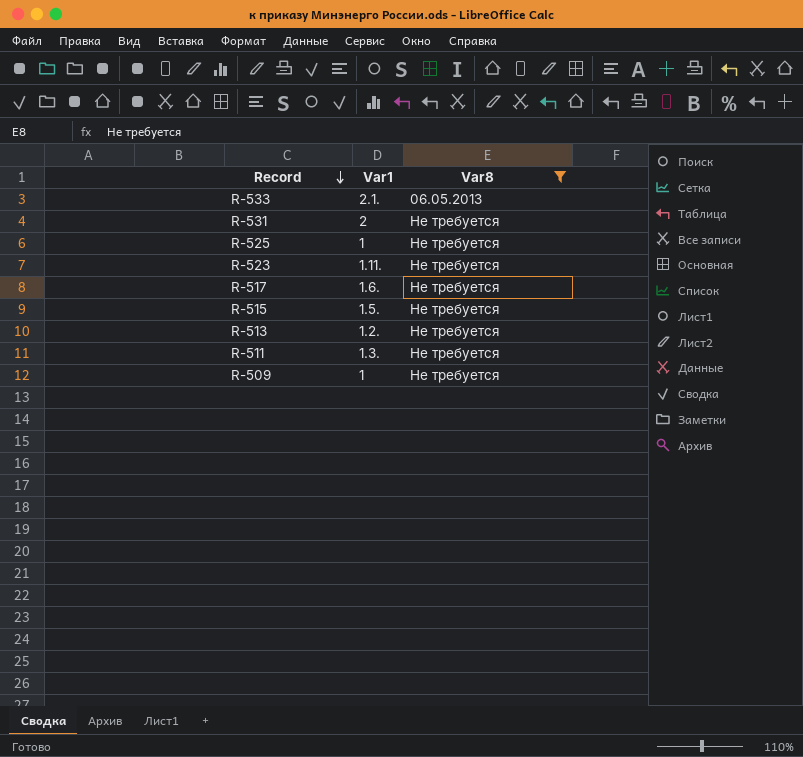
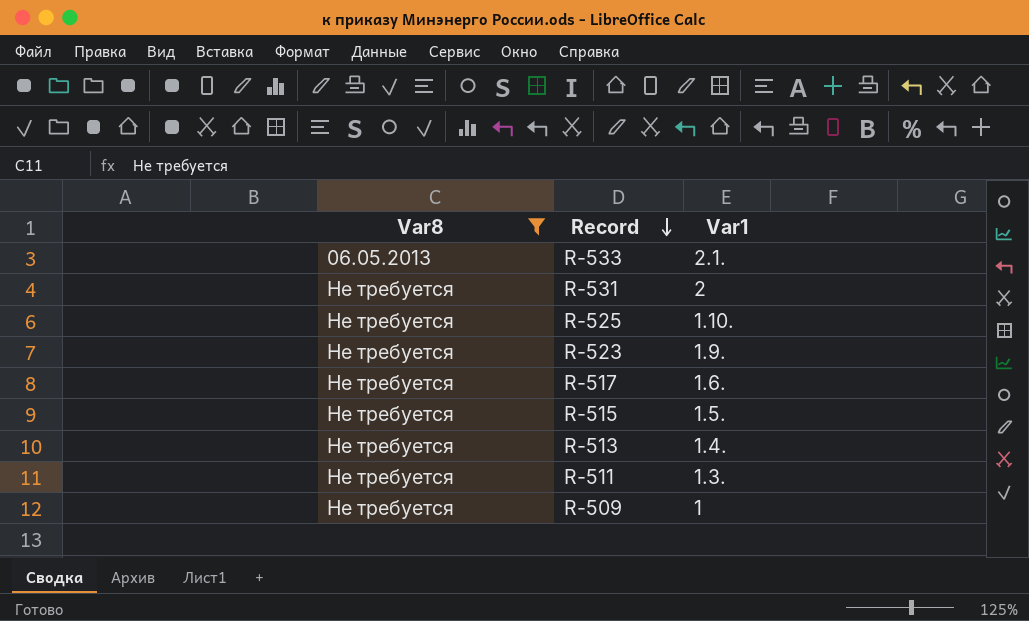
column Var8 | position: 3 -> 1
R-525 | Var1: 1 -> 1.10.
R-523 | Var1: 1.11. -> 1.9.
R-513 | Var1: 1.2. -> 1.4.

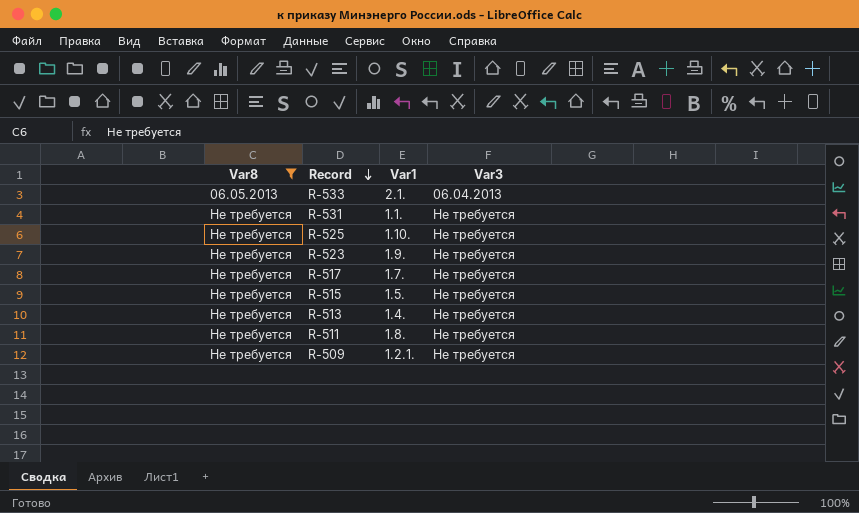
column Var3 | position: none -> 4
R-531 | Var1: 2 -> 1.1.
R-517 | Var1: 1.6. -> 1.7.
R-511 | Var1: 1.3. -> 1.8.
R-509 | Var1: 1 -> 1.2.1.

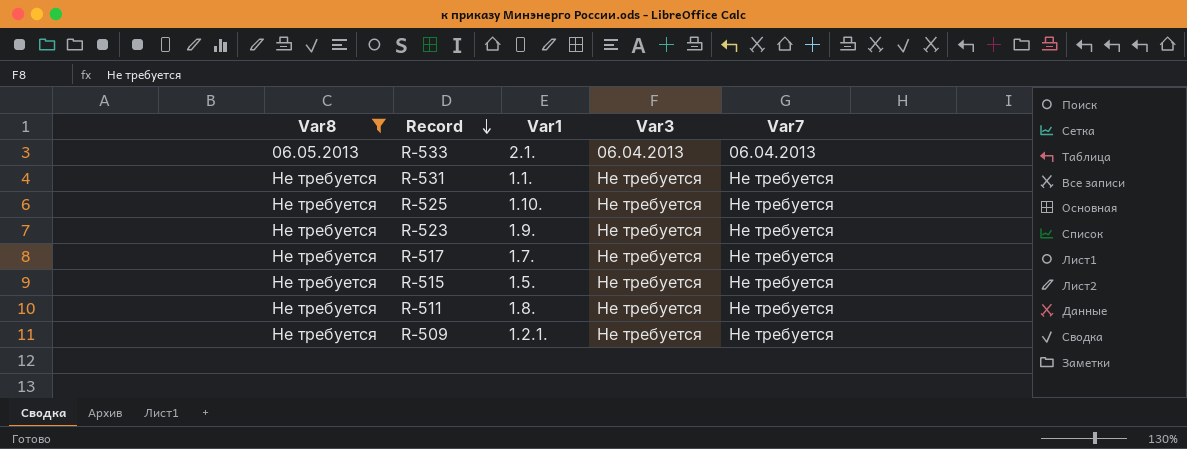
column Var7 | position: none -> 5
row R-513: Не требуется | 1.4. | Не требуется -> none

